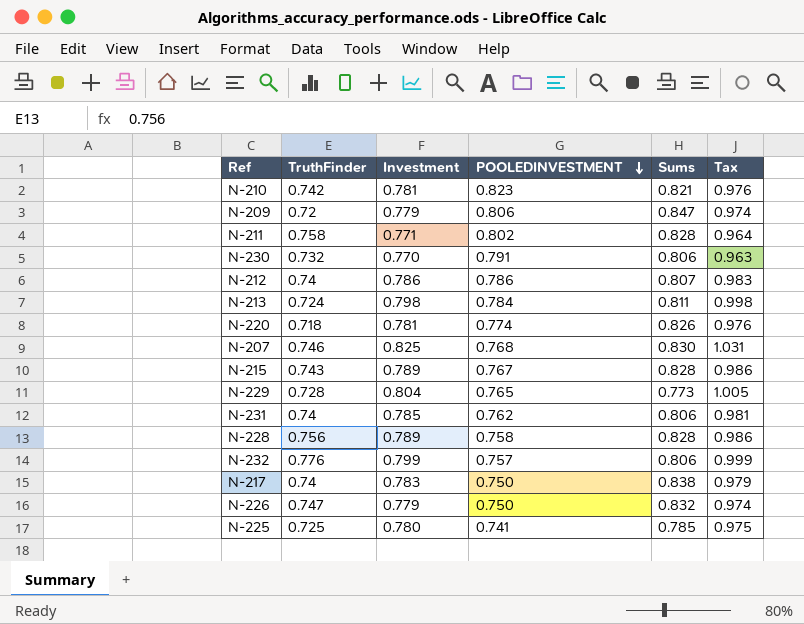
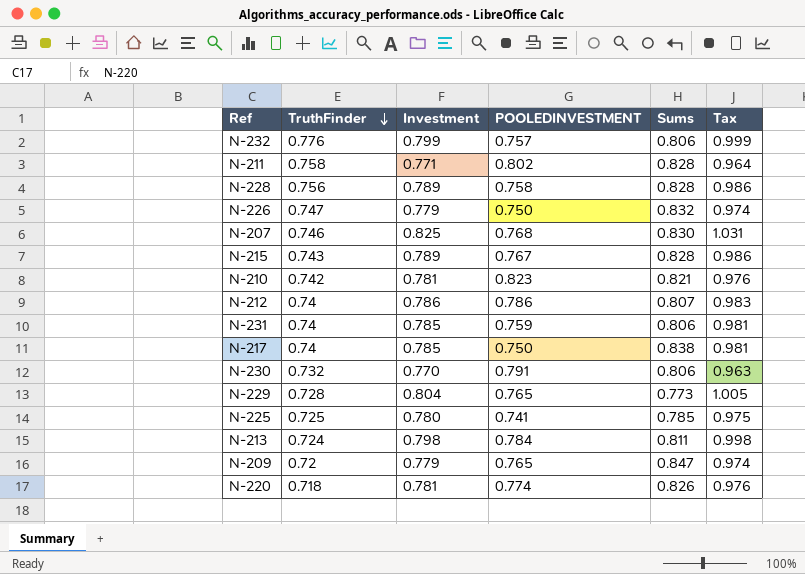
row order: POOLEDINVESTMENT descending -> TruthFinder descending
N-231 | POOLEDINVESTMENT: 0.762 -> 0.759
N-217 | Investment: 0.783 -> 0.785
N-217 | Tax: 0.979 -> 0.981
N-209 | POOLEDINVESTMENT: 0.806 -> 0.765

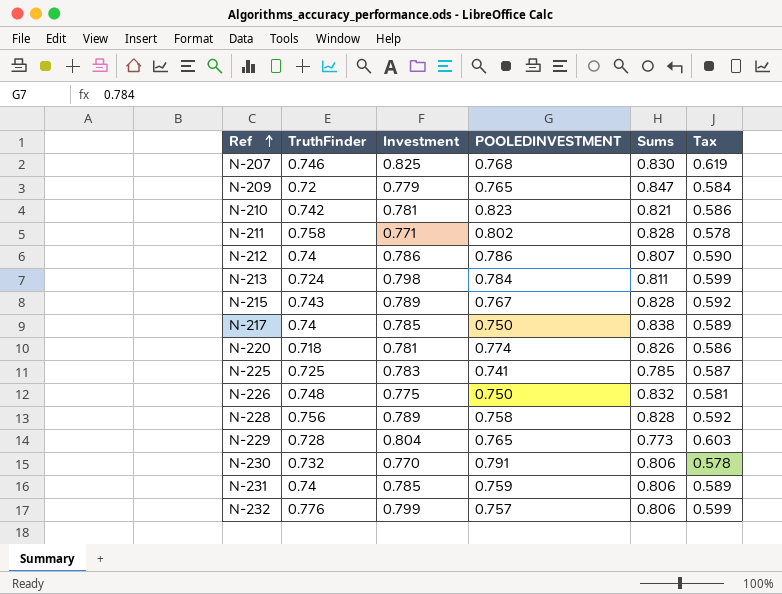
row order: TruthFinder descending -> Ref ascending
column Tax | formula: [Investment] * 1.25 -> [Investment] * 0.75
N-225 | Investment: 0.780 -> 0.783
N-226 | TruthFinder: 0.747 -> 0.748
N-226 | Investment: 0.779 -> 0.775

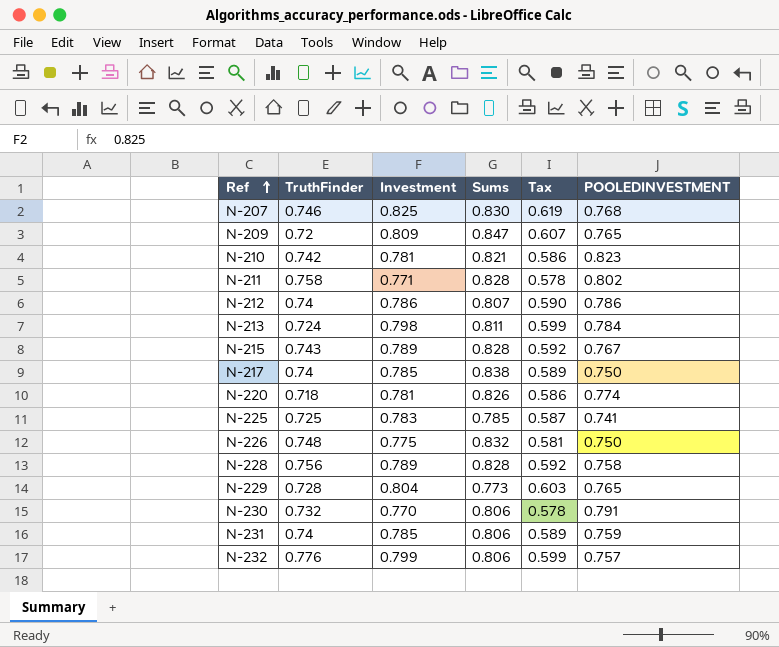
column POOLEDINVESTMENT | position: 4 -> 6
N-209 | Investment: 0.779 -> 0.809
N-209 | Tax: 0.584 -> 0.607

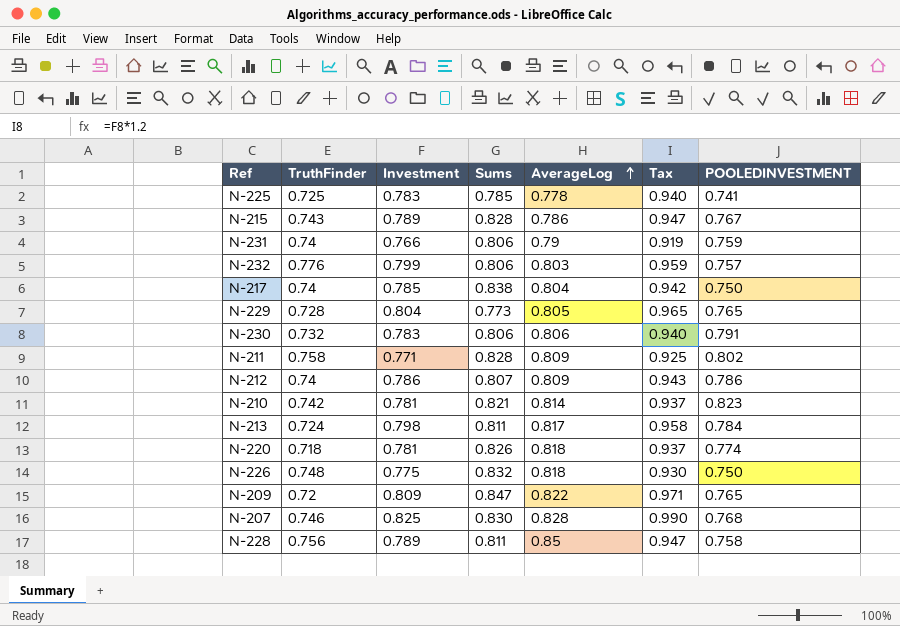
row order: Ref ascending -> AverageLog ascending
column AverageLog | position: none -> 5
column Tax | formula: [Investment] * 0.75 -> [Investment] * 1.2
N-231 | Investment: 0.785 -> 0.766
N-230 | Investment: 0.770 -> 0.783
N-228 | Sums: 0.828 -> 0.811

